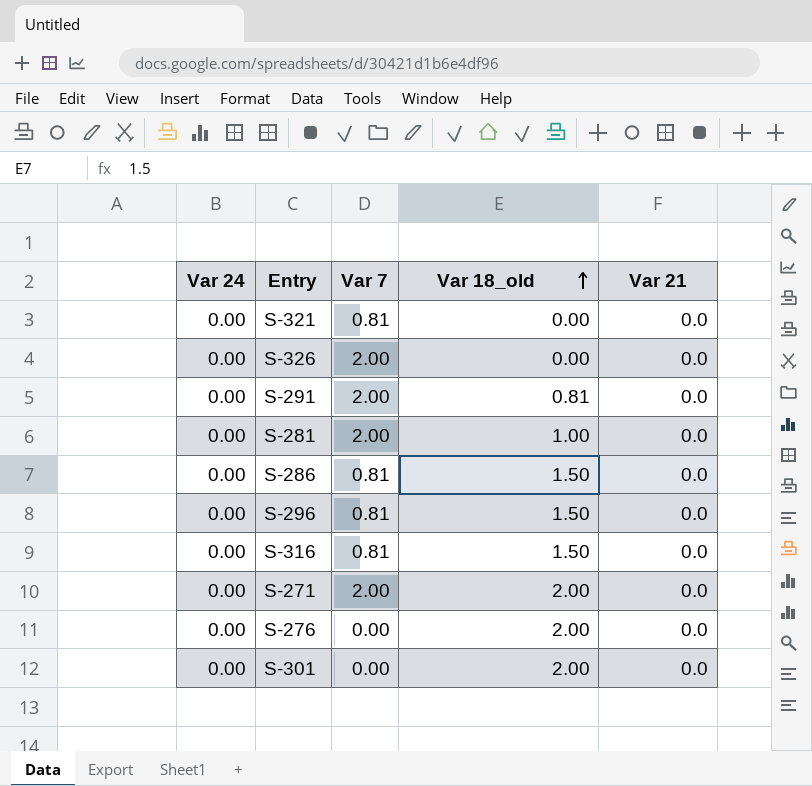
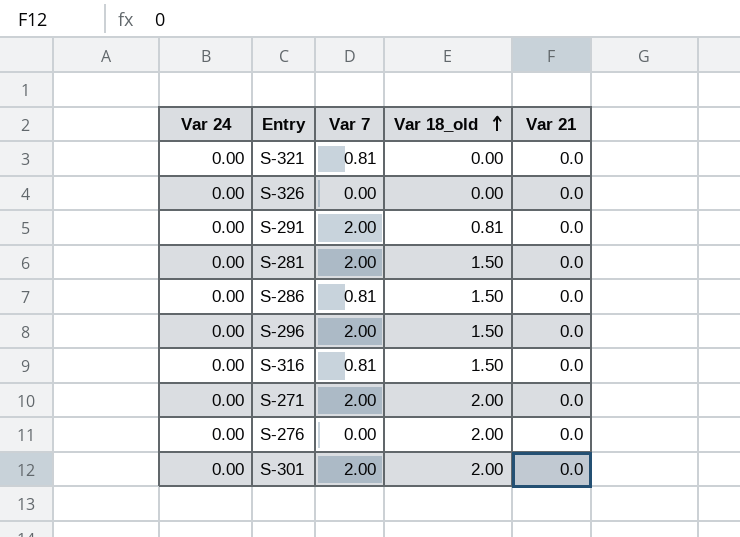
S-326 | Var 7: 2.00 -> 0.00
S-281 | Var 18_old: 1.00 -> 1.50
S-296 | Var 7: 0.81 -> 2.00
S-301 | Var 7: 0.00 -> 2.00

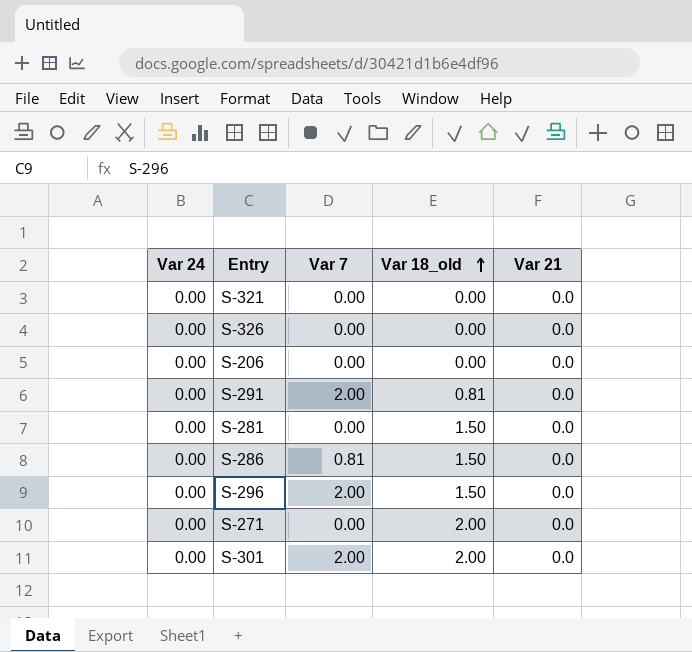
row S-316: 0.00 | 0.81 | 1.50 | 0.0 -> none
row S-276: 0.00 | 0.00 | 2.00 | 0.0 -> none
S-321 | Var 7: 0.81 -> 0.00
row S-206: none -> 0.00 | 0.00 | 0.00 | 0.0
S-281 | Var 7: 2.00 -> 0.00
S-271 | Var 7: 2.00 -> 0.00

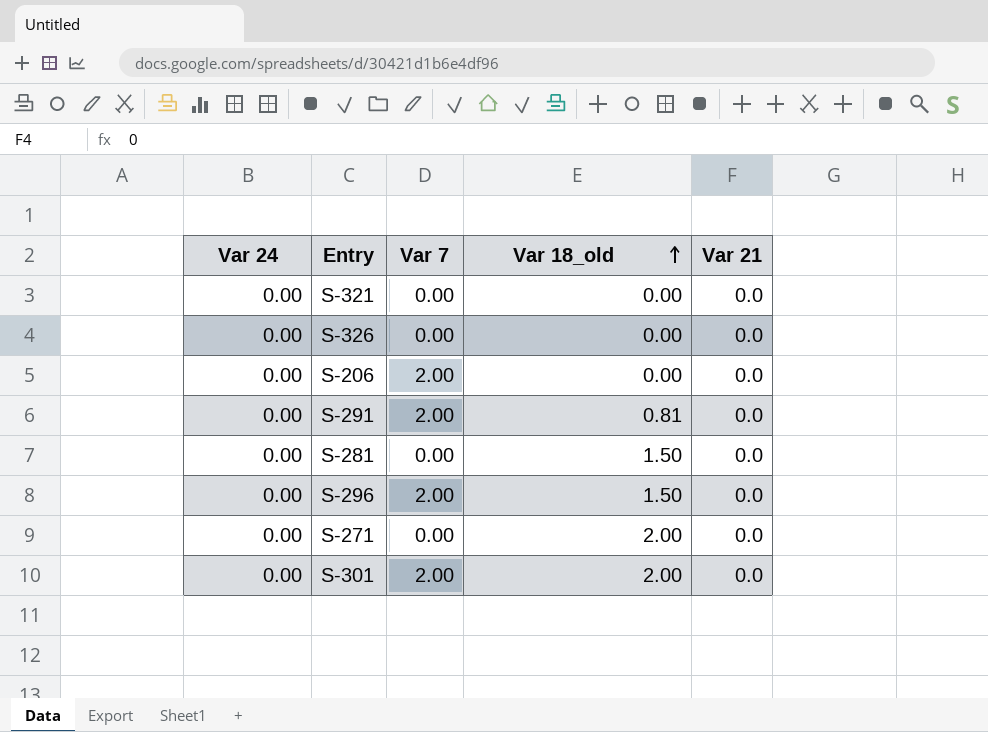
row S-286: 0.00 | 0.81 | 1.50 | 0.0 -> none
S-206 | Var 7: 0.00 -> 2.00

